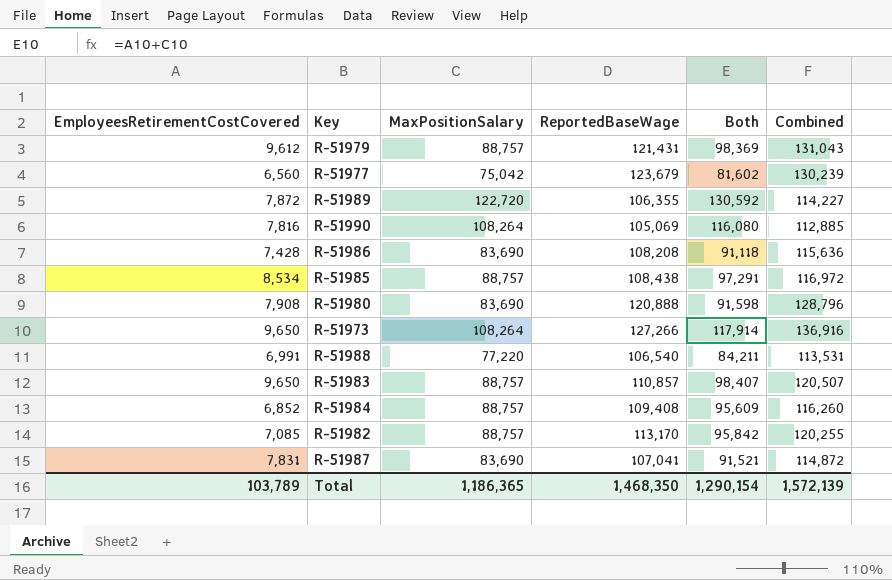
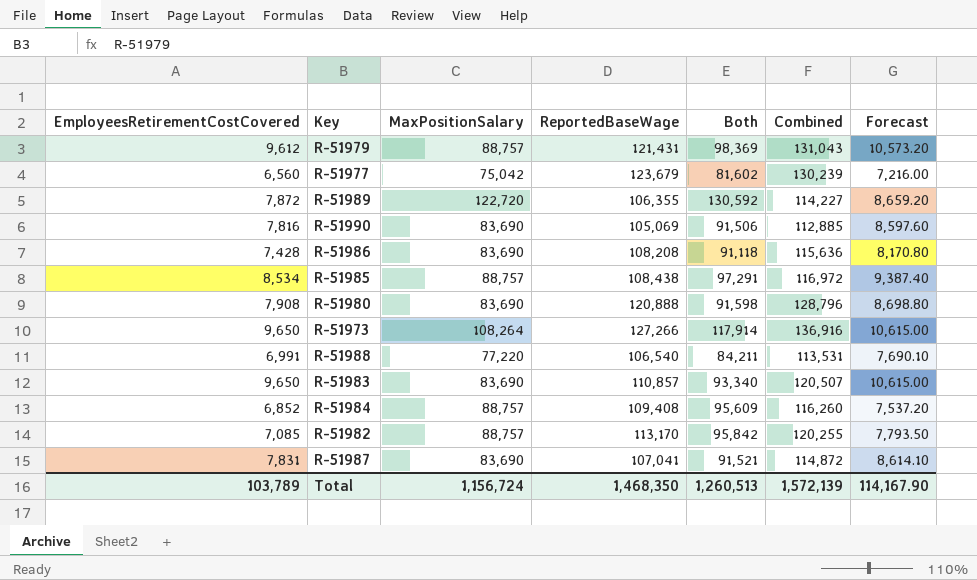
column Forecast | formula: none -> [EmployeesRetirementCostCovered] * 1.1
R-51990 | MaxPositionSalary: 108,264 -> 83,690
R-51990 | Both: 116,080 -> 91,506
R-51983 | MaxPositionSalary: 88,757 -> 83,690
R-51983 | Both: 98,407 -> 93,340
Total | MaxPositionSalary: 1,186,365 -> 1,156,724
Total | Both: 1,290,154 -> 1,260,513

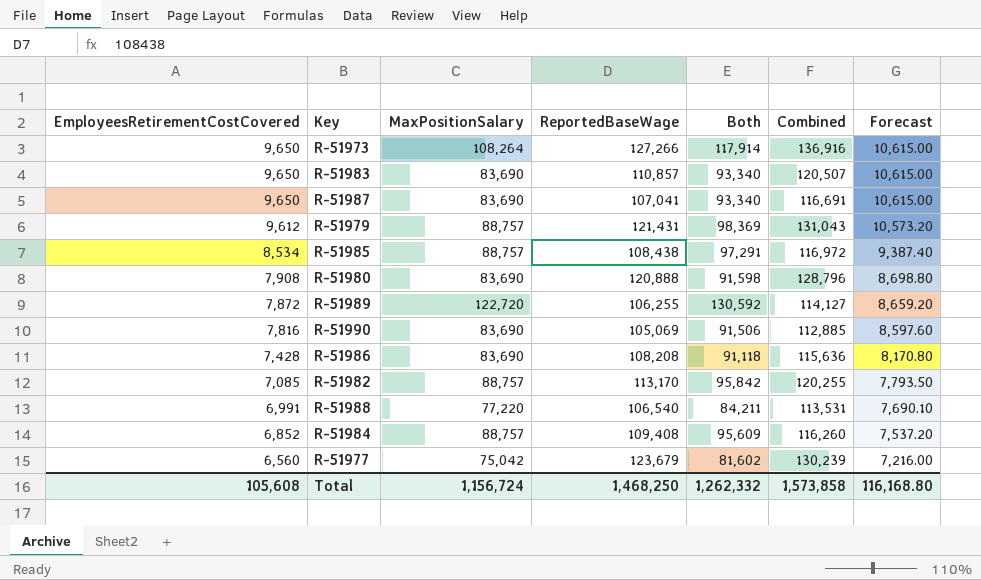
row order: none -> EmployeesRetirementCostCovered descending
R-51987 | EmployeesRetirementCostCovered: 7,831 -> 9,650
R-51987 | Both: 91,521 -> 93,340
R-51987 | Combined: 114,872 -> 116,691
R-51987 | Forecast: 8,614.10 -> 10,615.00
R-51989 | ReportedBaseWage: 106,355 -> 106,255
R-51989 | Combined: 114,227 -> 114,127
Total | EmployeesRetirementCostCovered: 103,789 -> 105,608
Total | ReportedBaseWage: 1,468,350 -> 1,468,250
Total | Both: 1,260,513 -> 1,262,332
Total | Combined: 1,572,139 -> 1,573,858
Total | Forecast: 114,167.90 -> 116,168.80

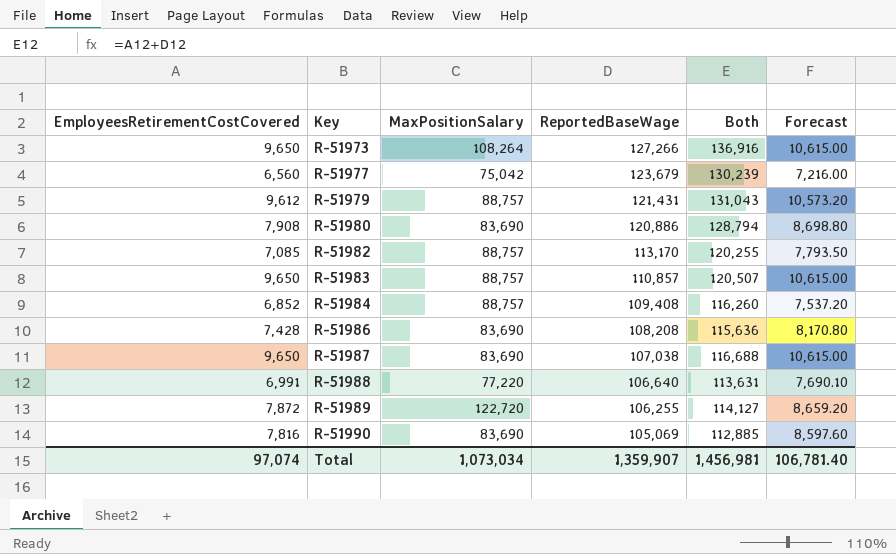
row order: EmployeesRetirementCostCovered descending -> Key ascending
column Combined | formula: [EmployeesRetirementCostCovered] + [ReportedBaseWage] -> none
column Both | formula: [EmployeesRetirementCostCovered] + [MaxPositionSalary] -> [EmployeesRetirementCostCovered] + [ReportedBaseWage]
row R-51985: 8,534 | 88,757 | 108,438 | 97,291 | 116,972 | 9,387.40 -> none
R-51980 | ReportedBaseWage: 120,888 -> 120,886
R-51983 | MaxPositionSalary: 83,690 -> 88,757
R-51987 | ReportedBaseWage: 107,041 -> 107,038
R-51988 | ReportedBaseWage: 106,540 -> 106,640
Total | EmployeesRetirementCostCovered: 105,608 -> 97,074
Total | MaxPositionSalary: 1,156,724 -> 1,073,034
Total | ReportedBaseWage: 1,468,250 -> 1,359,907
Total | Both: 1,262,332 -> 1,456,981
Total | Forecast: 116,168.80 -> 106,781.40

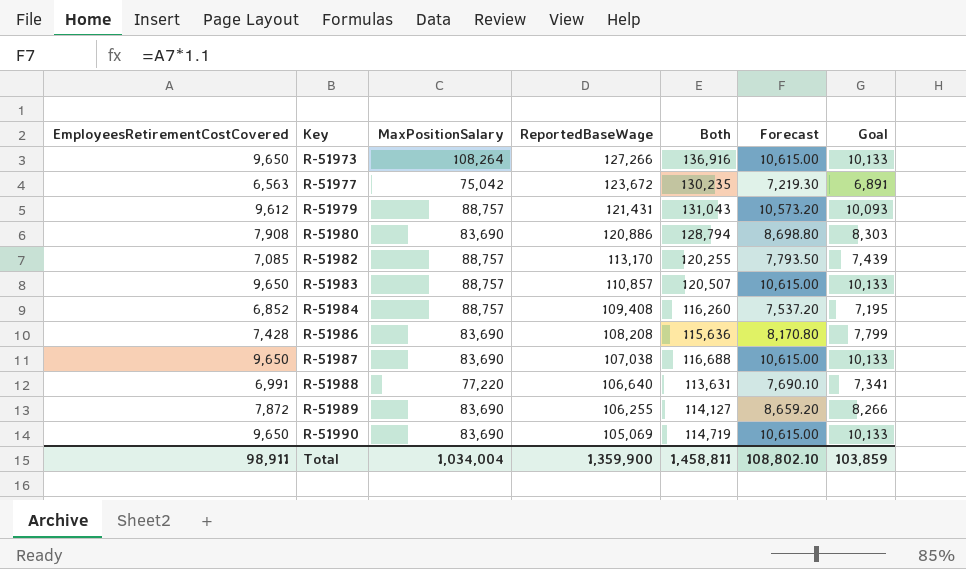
column Goal | formula: none -> [EmployeesRetirementCostCovered] * 1.05
R-51977 | EmployeesRetirementCostCovered: 6,560 -> 6,563
R-51977 | ReportedBaseWage: 123,679 -> 123,672
R-51977 | Both: 130,239 -> 130,235
R-51977 | Forecast: 7,216.00 -> 7,219.30
R-51989 | MaxPositionSalary: 122,720 -> 83,690
R-51990 | EmployeesRetirementCostCovered: 7,816 -> 9,650
R-51990 | Both: 112,885 -> 114,719
R-51990 | Forecast: 8,597.60 -> 10,615.00
Total | EmployeesRetirementCostCovered: 97,074 -> 98,911
Total | MaxPositionSalary: 1,073,034 -> 1,034,004
Total | ReportedBaseWage: 1,359,907 -> 1,359,900
Total | Both: 1,456,981 -> 1,458,811
Total | Forecast: 106,781.40 -> 108,802.10

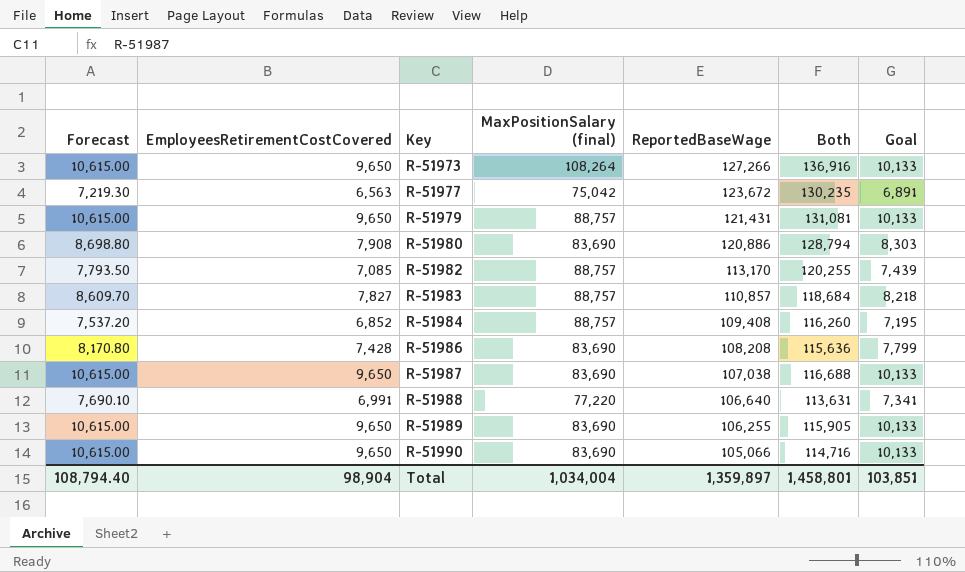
column Forecast | position: 6 -> 1
column name: MaxPositionSalary -> MaxPositionSalary (final)
R-51979 | Forecast: 10,573.20 -> 10,615.00
R-51979 | EmployeesRetirementCostCovered: 9,612 -> 9,650
R-51979 | Both: 131,043 -> 131,081
R-51979 | Goal: 10,093 -> 10,133
R-51983 | Forecast: 10,615.00 -> 8,609.70
R-51983 | EmployeesRetirementCostCovered: 9,650 -> 7,827
R-51983 | Both: 120,507 -> 118,684
R-51983 | Goal: 10,133 -> 8,218
R-51989 | Forecast: 8,659.20 -> 10,615.00
R-51989 | EmployeesRetirementCostCovered: 7,872 -> 9,650
R-51989 | Both: 114,127 -> 115,905
R-51989 | Goal: 8,266 -> 10,133
R-51990 | ReportedBaseWage: 105,069 -> 105,066
R-51990 | Both: 114,719 -> 114,716
Total | Forecast: 108,802.10 -> 108,794.40
Total | EmployeesRetirementCostCovered: 98,911 -> 98,904
Total | ReportedBaseWage: 1,359,900 -> 1,359,897
Total | Both: 1,458,811 -> 1,458,801
Total | Goal: 103,859 -> 103,851

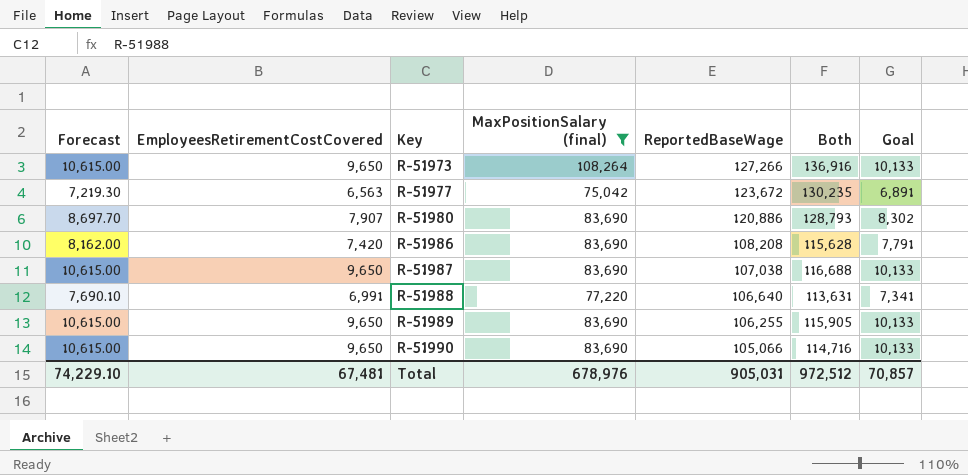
filter: none -> MaxPositionSalary (final) != 88,757
R-51980 | Forecast: 8,698.80 -> 8,697.70
R-51980 | EmployeesRetirementCostCovered: 7,908 -> 7,907
R-51980 | Both: 128,794 -> 128,793
R-51980 | Goal: 8,303 -> 8,302
R-51986 | Forecast: 8,170.80 -> 8,162.00
R-51986 | EmployeesRetirementCostCovered: 7,428 -> 7,420
R-51986 | Both: 115,636 -> 115,628
R-51986 | Goal: 7,799 -> 7,791
Total | Forecast: 108,794.40 -> 74,229.10
Total | EmployeesRetirementCostCovered: 98,904 -> 67,481
Total | MaxPositionSalary (final): 1,034,004 -> 678,976
Total | ReportedBaseWage: 1,359,897 -> 905,031
Total | Both: 1,458,801 -> 972,512
Total | Goal: 103,851 -> 70,857

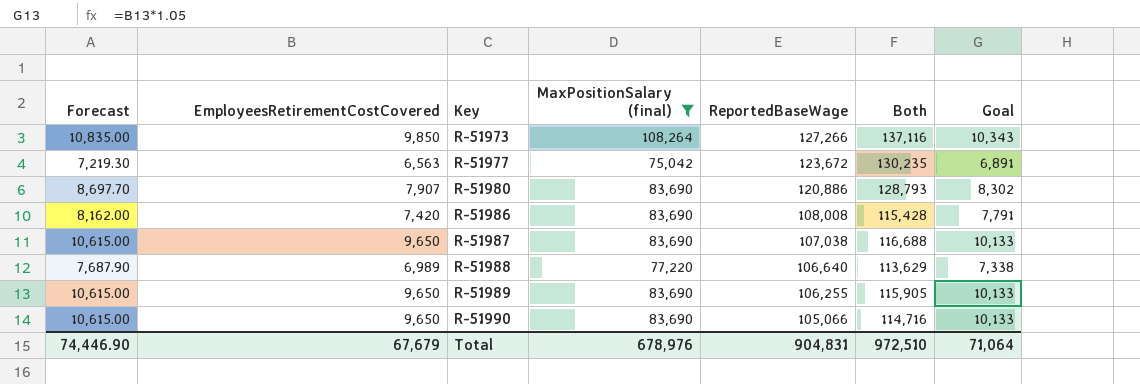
R-51973 | Forecast: 10,615.00 -> 10,835.00
R-51973 | EmployeesRetirementCostCovered: 9,650 -> 9,850
R-51973 | Both: 136,916 -> 137,116
R-51973 | Goal: 10,133 -> 10,343
R-51986 | ReportedBaseWage: 108,208 -> 108,008
R-51986 | Both: 115,628 -> 115,428
R-51988 | Forecast: 7,690.10 -> 7,687.90
R-51988 | EmployeesRetirementCostCovered: 6,991 -> 6,989
R-51988 | Both: 113,631 -> 113,629
R-51988 | Goal: 7,341 -> 7,338
Total | Forecast: 74,229.10 -> 74,446.90
Total | EmployeesRetirementCostCovered: 67,481 -> 67,679
Total | ReportedBaseWage: 905,031 -> 904,831
Total | Both: 972,512 -> 972,510
Total | Goal: 70,857 -> 71,064

